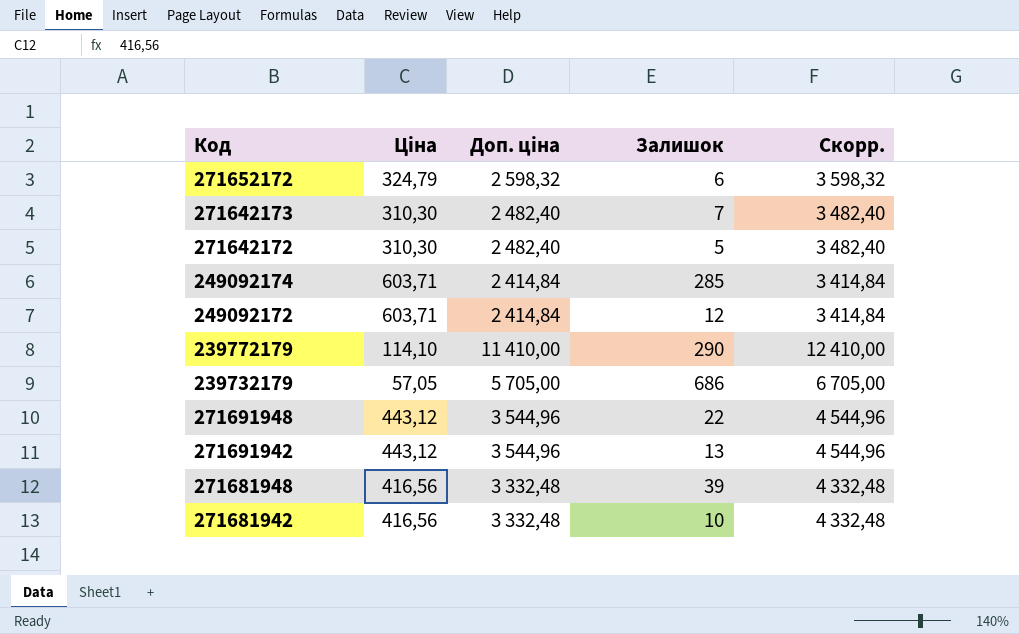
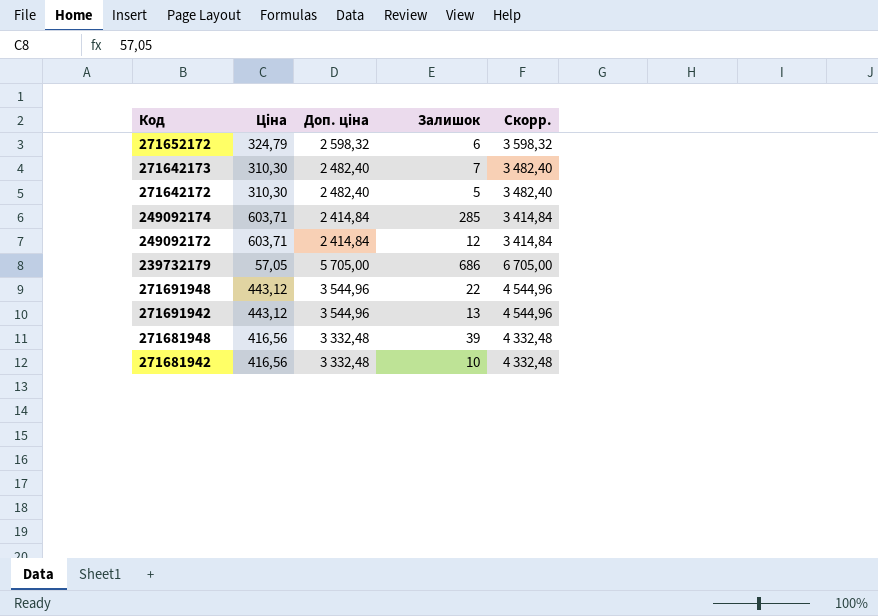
row 239772179: 114,10 | 11 410,00 | 290 | 12 410,00 -> none

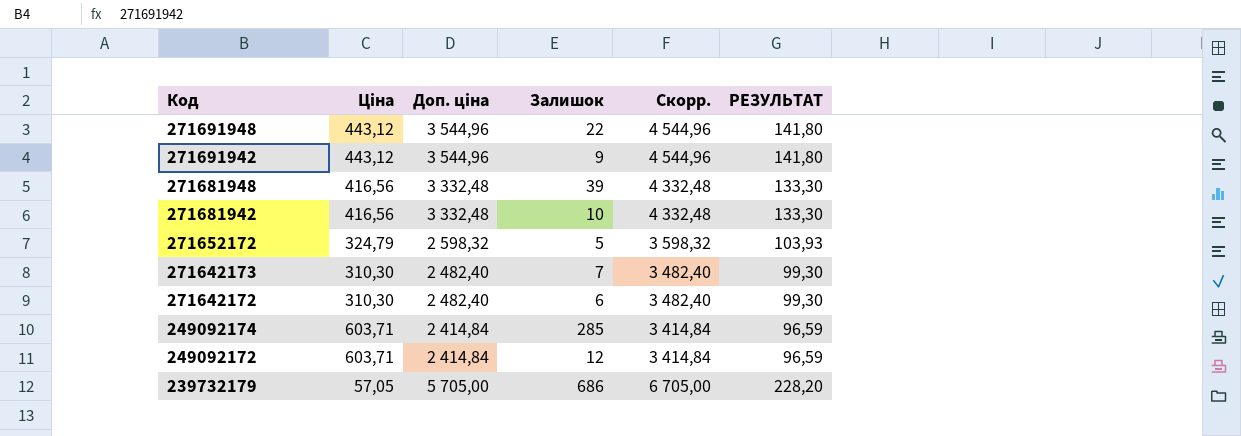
row order: none -> Код descending
column РЕЗУЛЬТАТ | formula: none -> [Доп. ціна] * 0,04
271691942 | Залишок: 13 -> 9
271652172 | Залишок: 6 -> 5
271642172 | Залишок: 5 -> 6

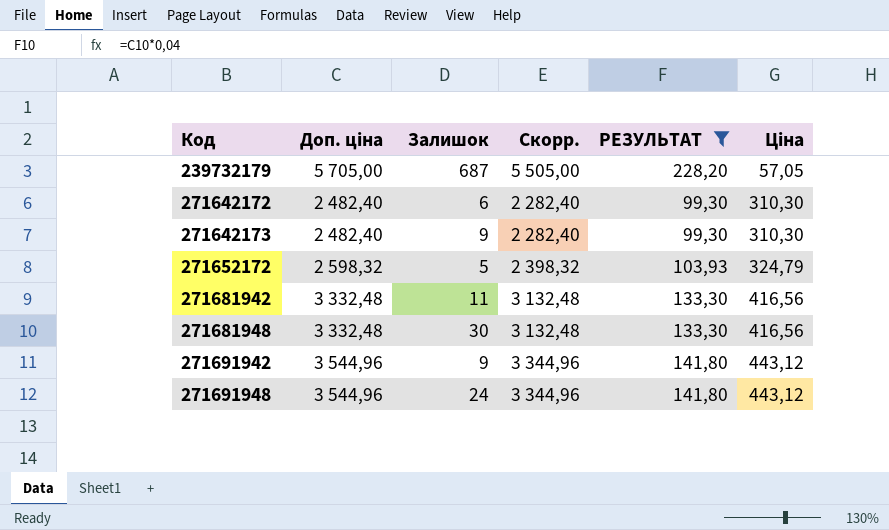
filter: none -> РЕЗУЛЬТАТ != 96,59
row order: Код descending -> Код ascending
column Скорр. | formula: [Доп. ціна] + 1000 -> [Доп. ціна] - 200
column Ціна | position: 2 -> 6
239732179 | Залишок: 686 -> 687
271642173 | Залишок: 7 -> 9
271681942 | Залишок: 10 -> 11
271681948 | Залишок: 39 -> 30
271691948 | Залишок: 22 -> 24

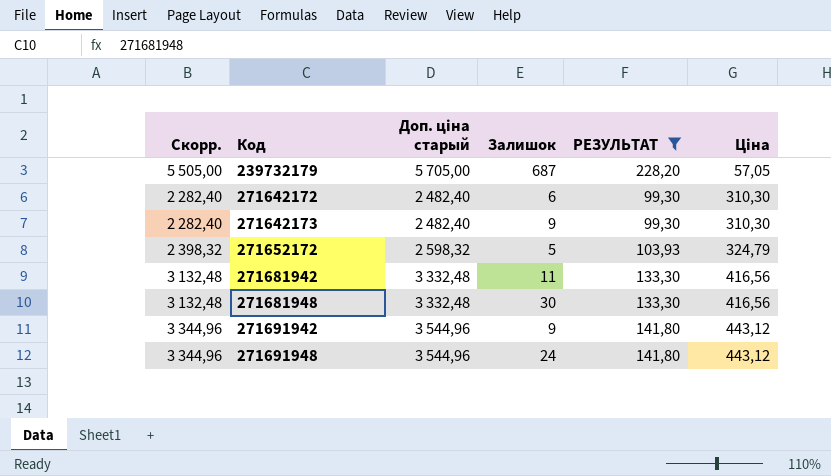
column Скорр. | position: 4 -> 1
column name: Доп. ціна -> Доп. ціна старый

